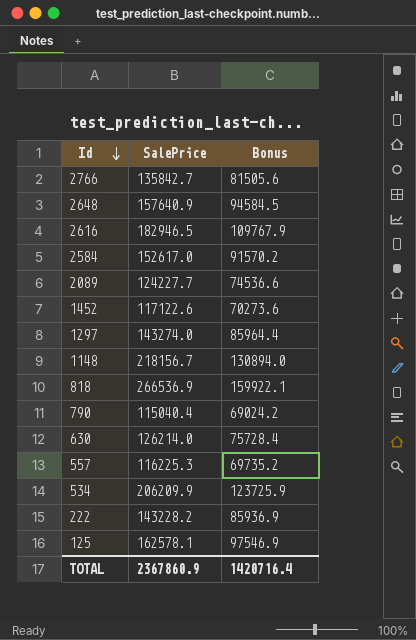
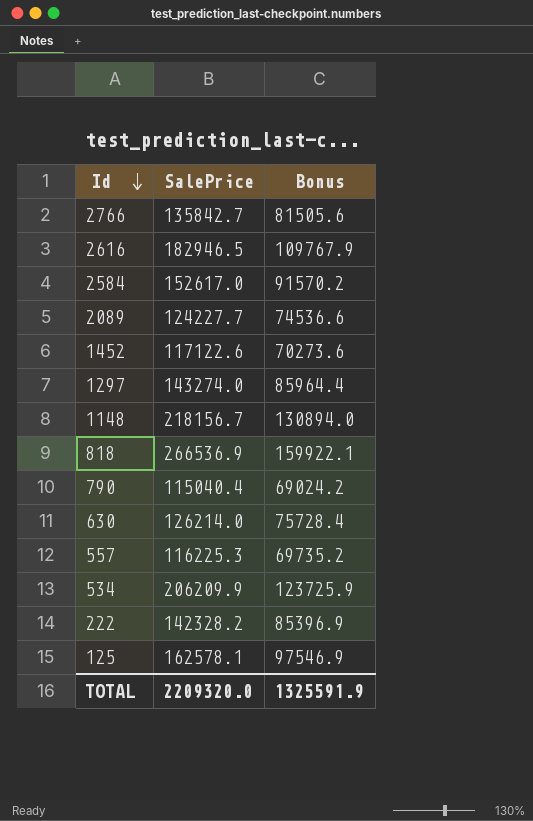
row 2648: 157640.9 | 94584.5 -> none
222 | SalePrice: 143228.2 -> 142328.2
222 | Bonus: 85936.9 -> 85396.9
TOTAL | SalePrice: 2367860.9 -> 2209320.0
TOTAL | Bonus: 1420716.4 -> 1325591.9

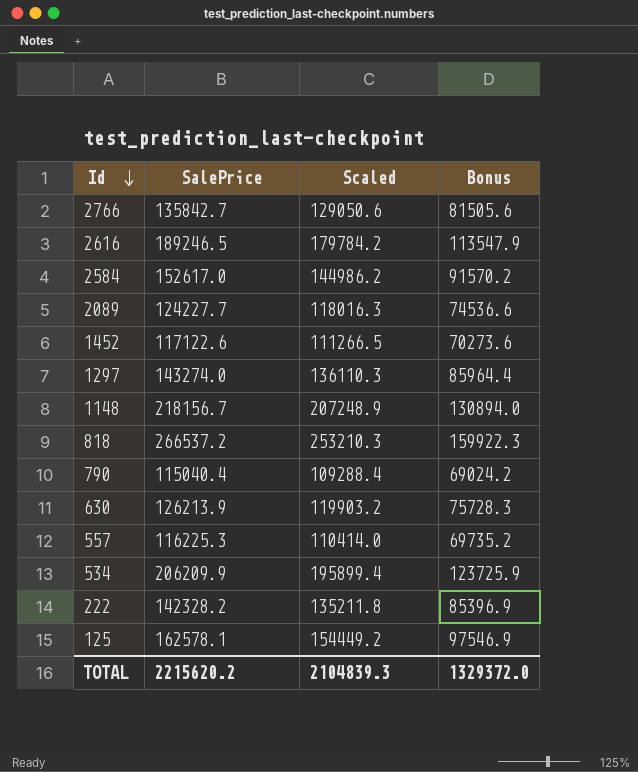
column Scaled | formula: none -> [SalePrice] * 0.95
2616 | SalePrice: 182946.5 -> 189246.5
2616 | Bonus: 109767.9 -> 113547.9
818 | SalePrice: 266536.9 -> 266537.2
818 | Bonus: 159922.1 -> 159922.3
630 | SalePrice: 126214.0 -> 126213.9
630 | Bonus: 75728.4 -> 75728.3
TOTAL | SalePrice: 2209320.0 -> 2215620.2
TOTAL | Bonus: 1325591.9 -> 1329372.0

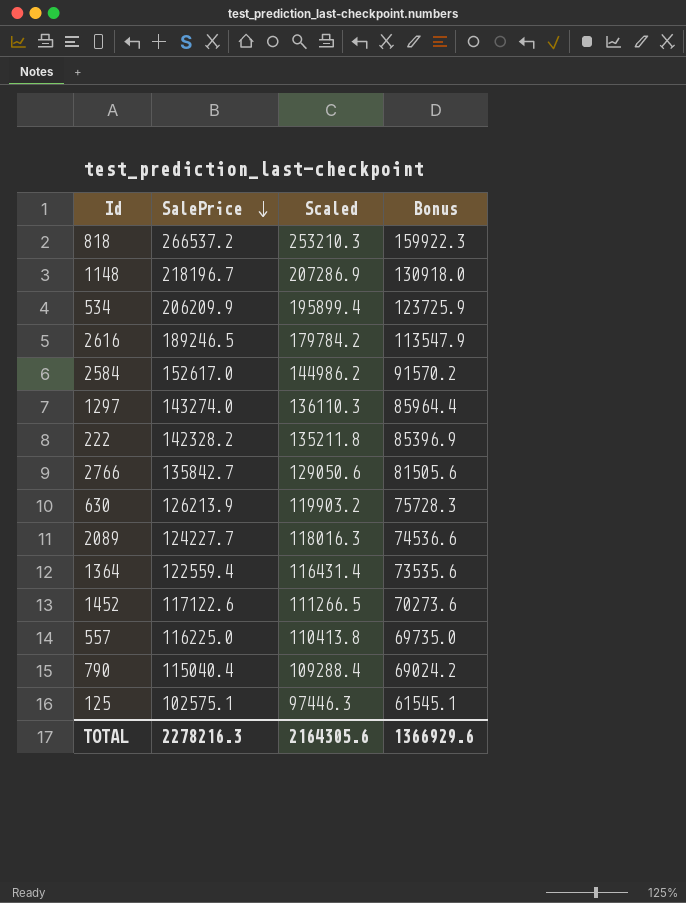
row order: Id descending -> SalePrice descending
1148 | SalePrice: 218156.7 -> 218196.7
1148 | Scaled: 207248.9 -> 207286.9
1148 | Bonus: 130894.0 -> 130918.0
row 1364: none -> 122559.4 | 116431.4 | 73535.6
557 | SalePrice: 116225.3 -> 116225.0
557 | Scaled: 110414.0 -> 110413.8
557 | Bonus: 69735.2 -> 69735.0
125 | SalePrice: 162578.1 -> 102575.1
125 | Scaled: 154449.2 -> 97446.3
125 | Bonus: 97546.9 -> 61545.1
TOTAL | SalePrice: 2215620.2 -> 2278216.3
TOTAL | Scaled: 2104839.3 -> 2164305.6
TOTAL | Bonus: 1329372.0 -> 1366929.6

